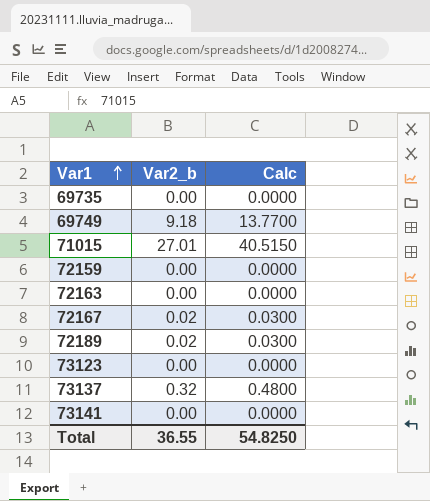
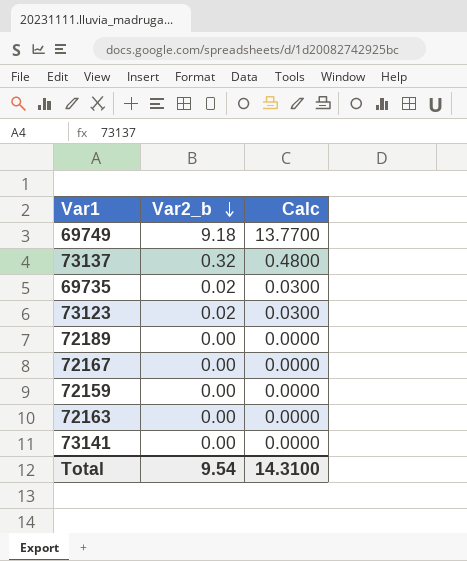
row order: Var1 ascending -> Var2_b descending
row 71015: 27.01 | 40.5150 -> none
69735 | Var2_b: 0.00 -> 0.02
69735 | Calc: 0.0000 -> 0.0300
73123 | Var2_b: 0.00 -> 0.02
73123 | Calc: 0.0000 -> 0.0300
72189 | Var2_b: 0.02 -> 0.00
72189 | Calc: 0.0300 -> 0.0000
72167 | Var2_b: 0.02 -> 0.00
72167 | Calc: 0.0300 -> 0.0000
Total | Var2_b: 36.55 -> 9.54
Total | Calc: 54.8250 -> 14.3100

